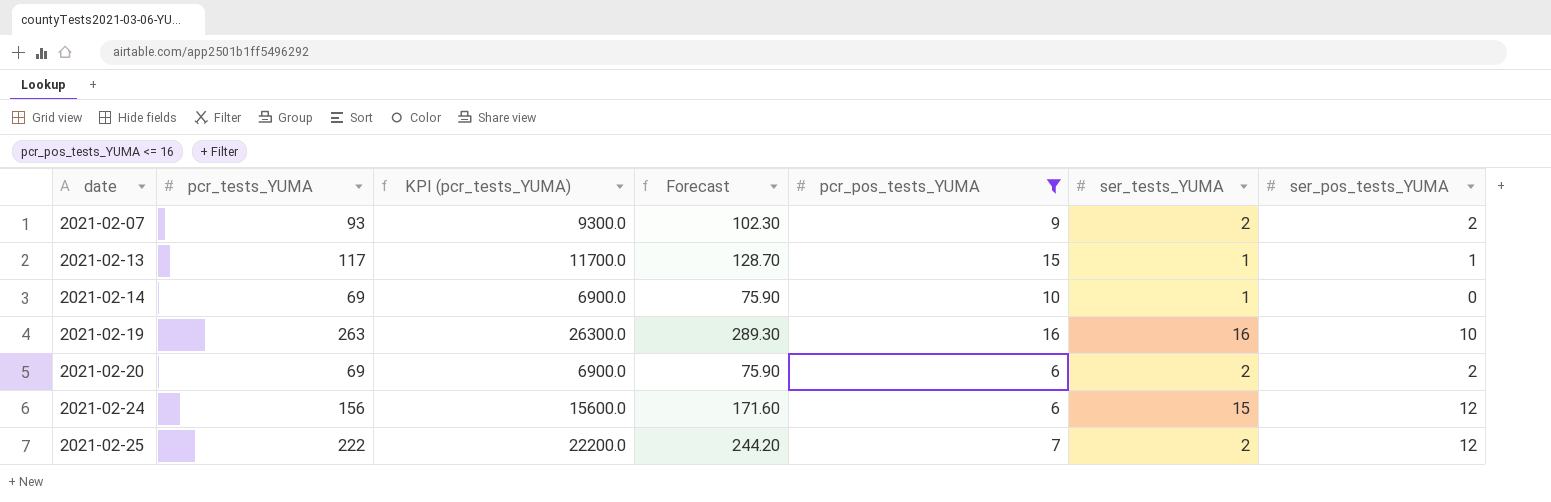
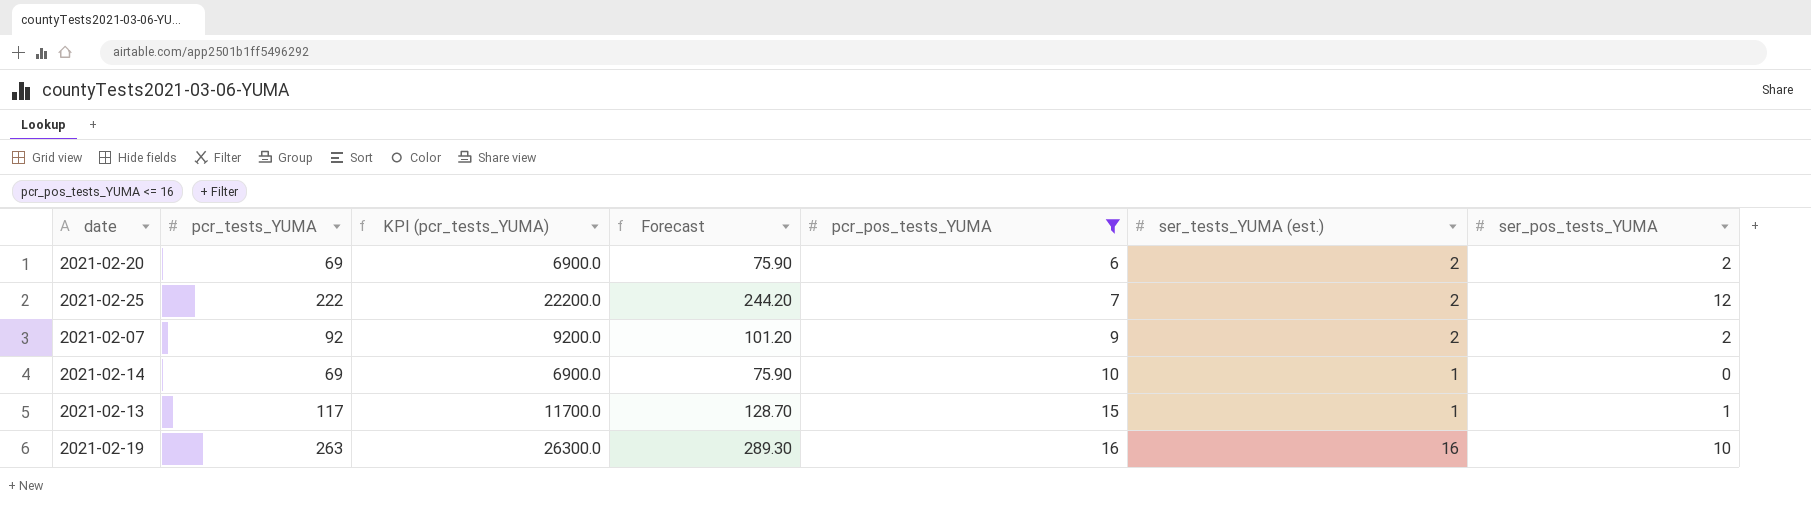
row order: date ascending -> pcr_pos_tests_YUMA ascending
column name: ser_tests_YUMA -> ser_tests_YUMA (est.)
row 2021-02-24: 156 | 15600.0 | 171.60 | 6 | 15 | 12 -> none
2021-02-07 | pcr_tests_YUMA: 93 -> 92
2021-02-07 | KPI (pcr_tests_YUMA): 9300.0 -> 9200.0
2021-02-07 | Forecast: 102.30 -> 101.20

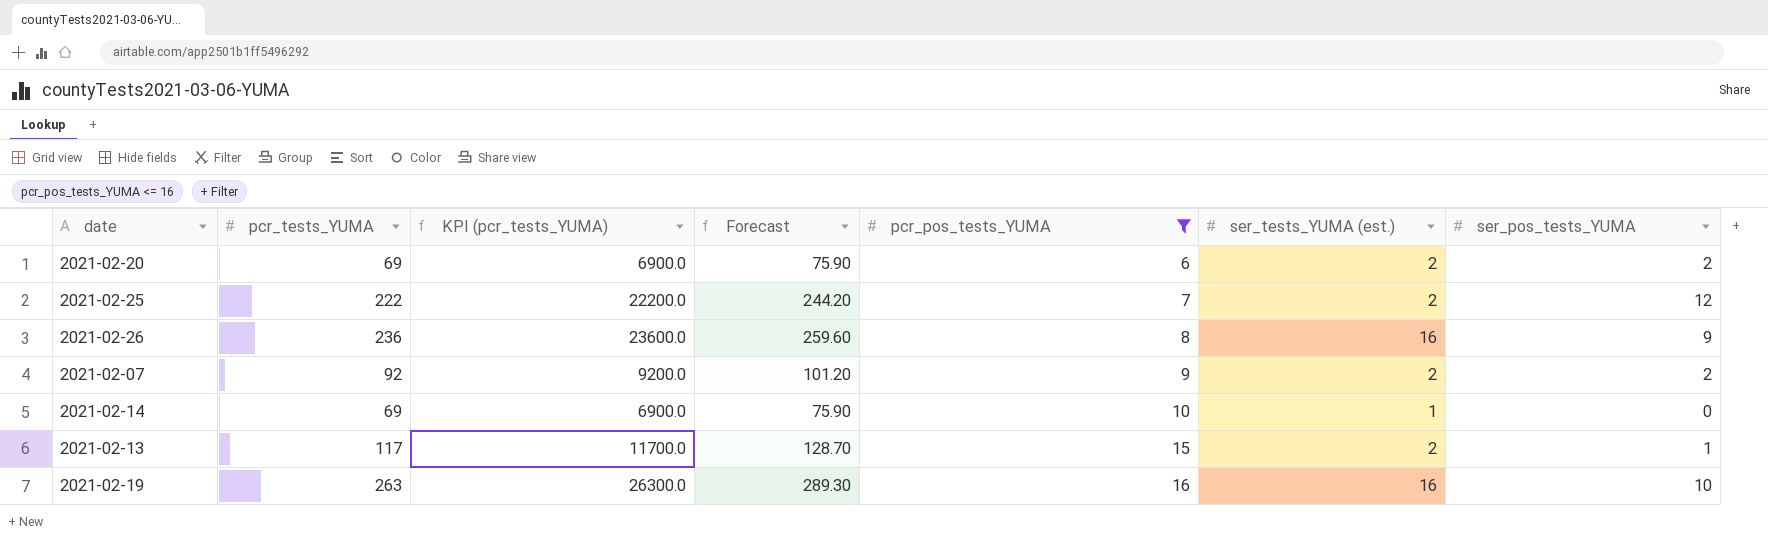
row 2021-02-26: none -> 236 | 23600.0 | 259.60 | 8 | 16 | 9
2021-02-13 | ser_tests_YUMA (est.): 1 -> 2

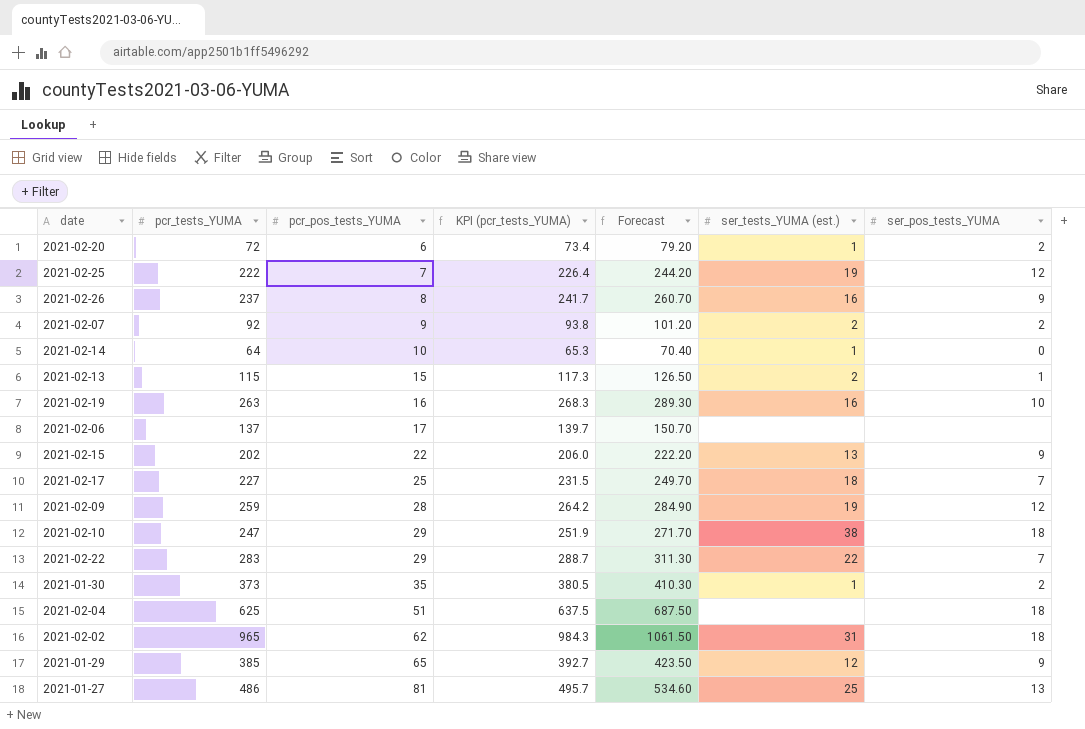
filter: pcr_pos_tests_YUMA <= 16 -> none
column pcr_pos_tests_YUMA | position: 5 -> 3
column KPI (pcr_tests_YUMA) | formula: [pcr_tests_YUMA] * 100 -> [pcr_tests_YUMA] * 1.02
2021-02-20 | pcr_tests_YUMA: 69 -> 72
2021-02-20 | Forecast: 75.90 -> 79.20
2021-02-20 | ser_tests_YUMA (est.): 2 -> 1
2021-02-25 | ser_tests_YUMA (est.): 2 -> 19
2021-02-26 | pcr_tests_YUMA: 236 -> 237
2021-02-26 | Forecast: 259.60 -> 260.70
2021-02-14 | pcr_tests_YUMA: 69 -> 64
2021-02-14 | Forecast: 75.90 -> 70.40
2021-02-13 | pcr_tests_YUMA: 117 -> 115
2021-02-13 | Forecast: 128.70 -> 126.50

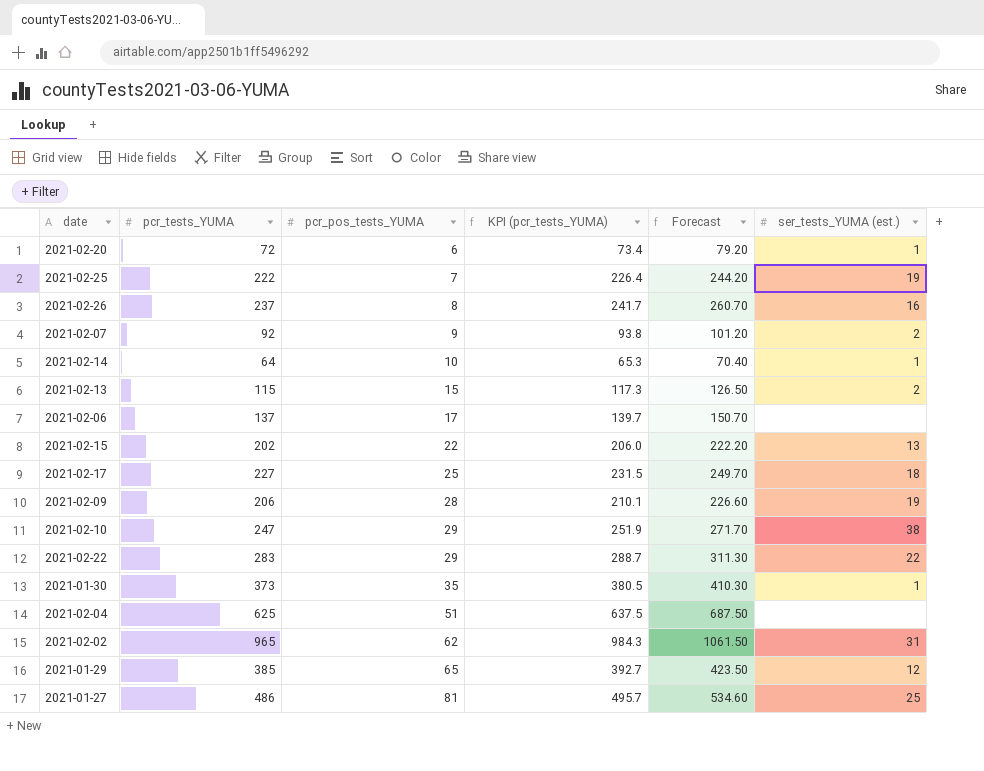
column ser_pos_tests_YUMA | position: 7 -> none
row 2021-02-19: 263 | 16 | 268.3 | 289.30 | 16 | 10 -> none
2021-02-09 | pcr_tests_YUMA: 259 -> 206
2021-02-09 | KPI (pcr_tests_YUMA): 264.2 -> 210.1
2021-02-09 | Forecast: 284.90 -> 226.60

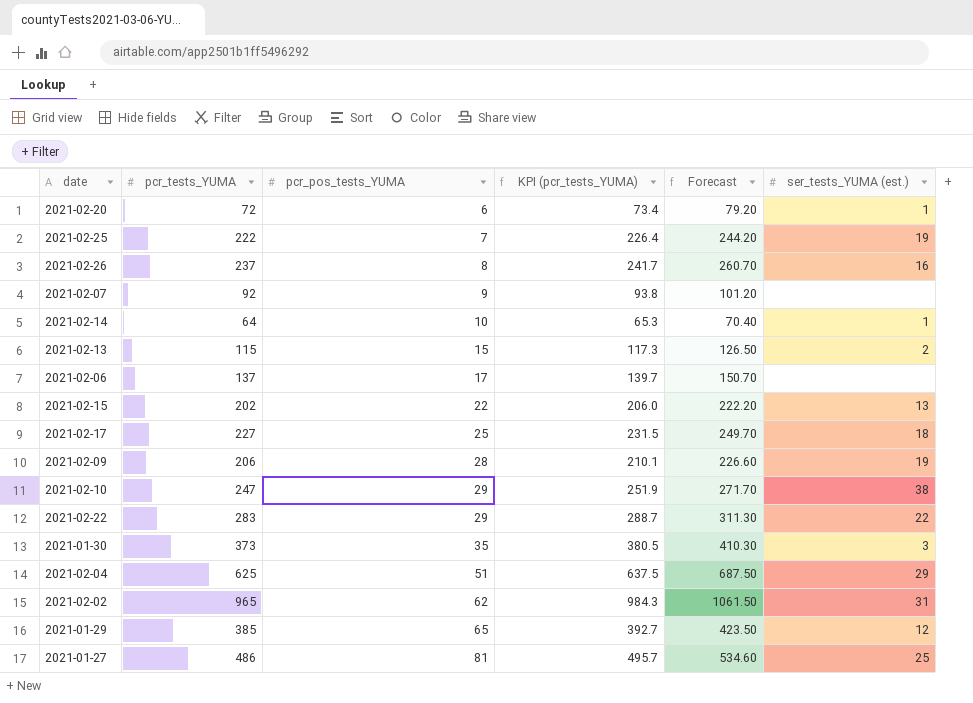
2021-02-07 | ser_tests_YUMA (est.): 2 -> none
2021-01-30 | ser_tests_YUMA (est.): 1 -> 3
2021-02-04 | ser_tests_YUMA (est.): none -> 29

